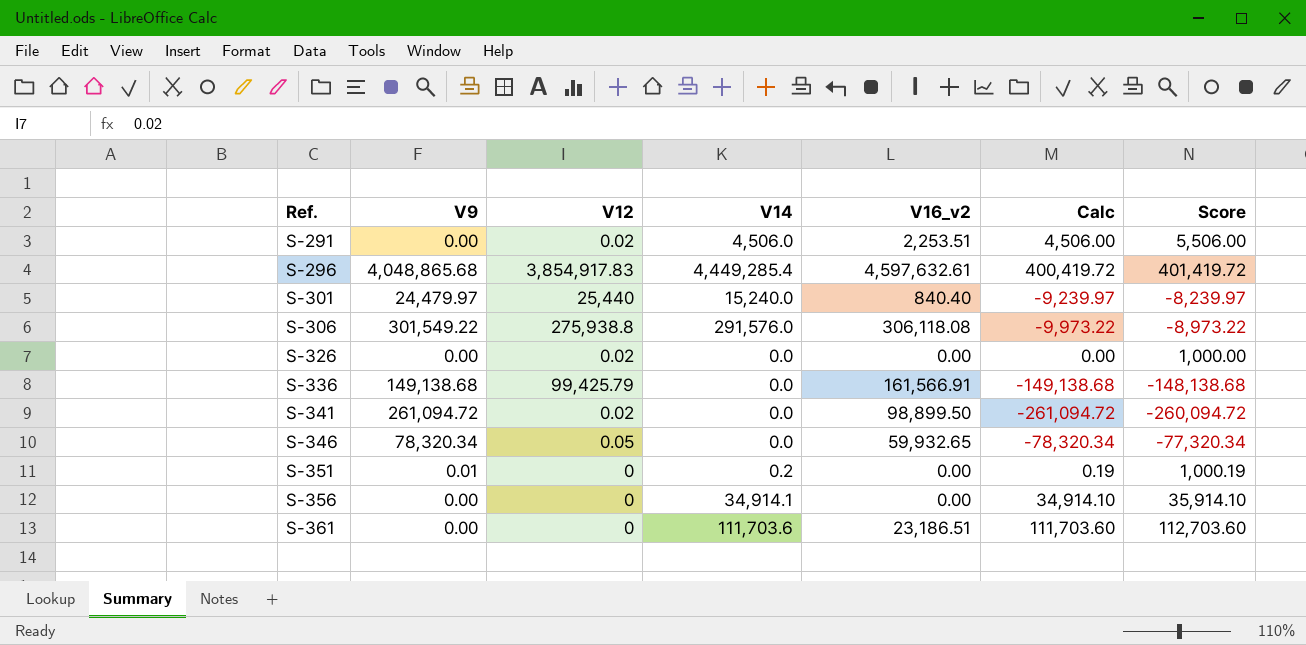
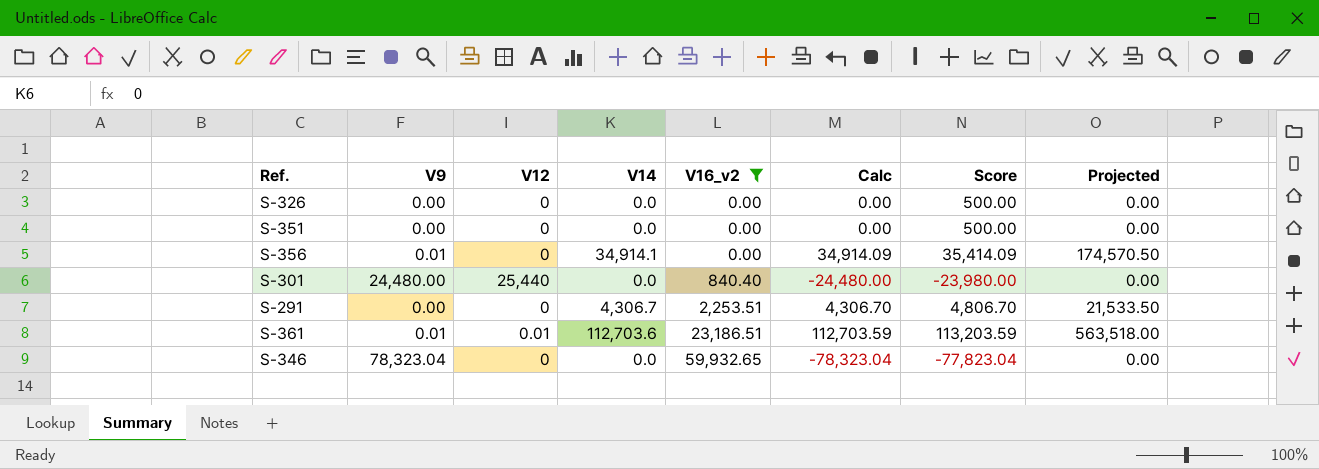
filter: none -> V16_v2 <= 59,932.65
row order: Ref. ascending -> V16_v2 ascending
column Score | formula: [Calc] + 1000 -> [Calc] + 500
column Projected | formula: none -> [V14] * 5
S-326 | V12: 0.02 -> 0
S-351 | V9: 0.01 -> 0.00
S-351 | V14: 0.2 -> 0.0
S-351 | Calc: 0.19 -> 0.00
S-356 | V9: 0.00 -> 0.01
S-356 | Calc: 34,914.10 -> 34,914.09
S-301 | V9: 24,479.97 -> 24,480.00
S-301 | V14: 15,240.0 -> 0.0
S-301 | Calc: -9,239.97 -> -24,480.00
S-291 | V12: 0.02 -> 0
S-291 | V14: 4,506.0 -> 4,306.7
S-291 | Calc: 4,506.00 -> 4,306.70
S-361 | V9: 0.00 -> 0.01
S-361 | V12: 0 -> 0.01
S-361 | V14: 111,703.6 -> 112,703.6
S-361 | Calc: 111,703.60 -> 112,703.59
S-346 | V9: 78,320.34 -> 78,323.04
S-346 | V12: 0.05 -> 0
S-346 | Calc: -78,320.34 -> -78,323.04

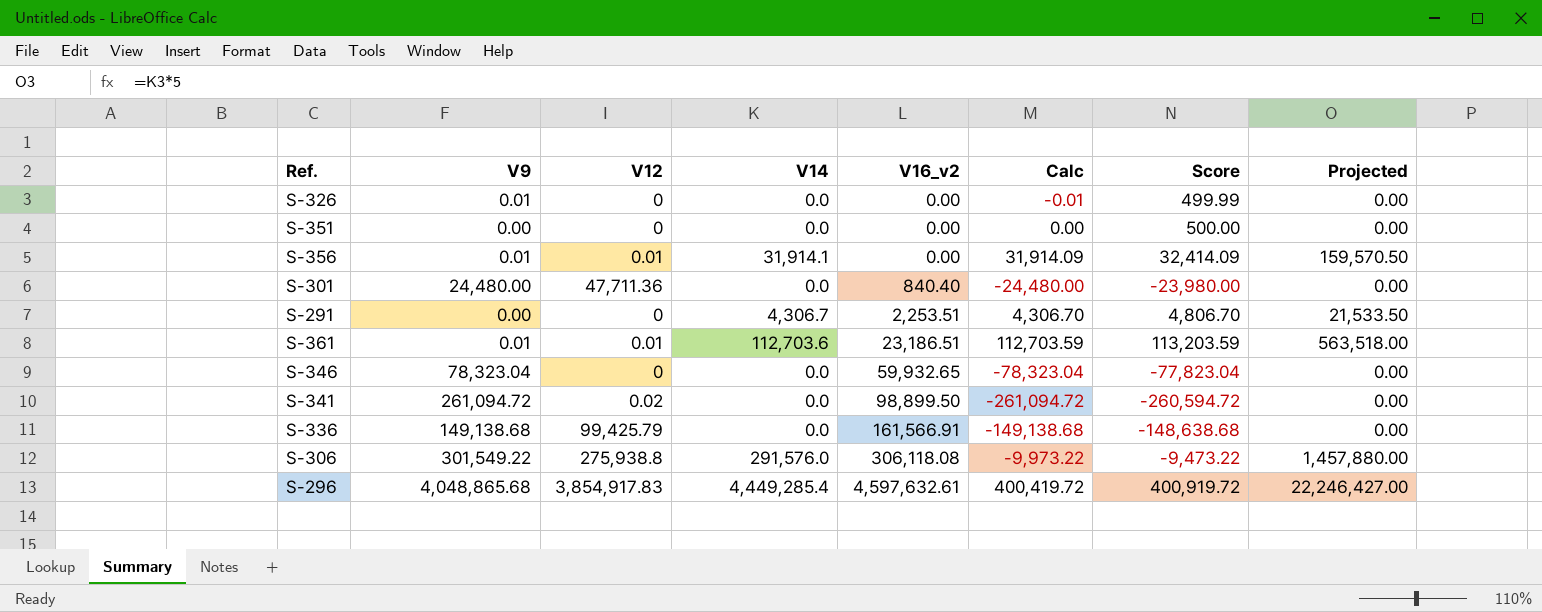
filter: V16_v2 <= 59,932.65 -> none
S-326 | V9: 0.00 -> 0.01
S-326 | Calc: 0.00 -> -0.01
S-326 | Score: 500.00 -> 499.99
S-356 | V12: 0 -> 0.01
S-356 | V14: 34,914.1 -> 31,914.1
S-356 | Calc: 34,914.09 -> 31,914.09
S-356 | Score: 35,414.09 -> 32,414.09
S-356 | Projected: 174,570.50 -> 159,570.50
S-301 | V12: 25,440 -> 47,711.36

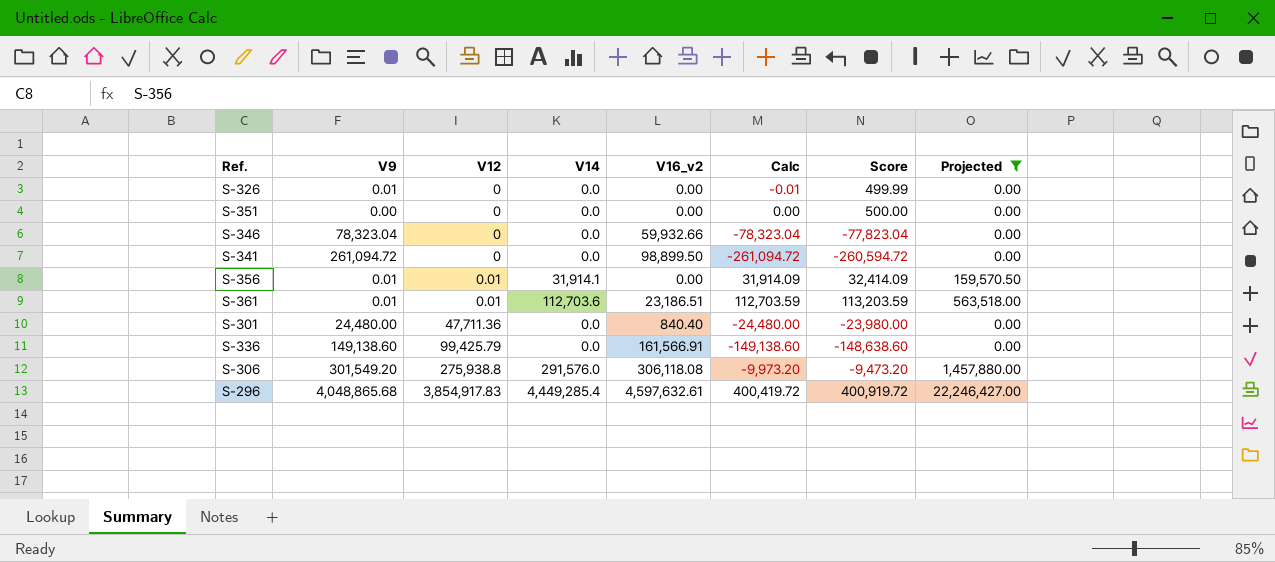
filter: none -> Projected != 21,533.50
row order: V16_v2 ascending -> V12 ascending
S-346 | V16_v2: 59,932.65 -> 59,932.66
S-341 | V12: 0.02 -> 0
S-336 | V9: 149,138.68 -> 149,138.60
S-336 | Calc: -149,138.68 -> -149,138.60
S-336 | Score: -148,638.68 -> -148,638.60
S-306 | V9: 301,549.22 -> 301,549.20
S-306 | Calc: -9,973.22 -> -9,973.20
S-306 | Score: -9,473.22 -> -9,473.20

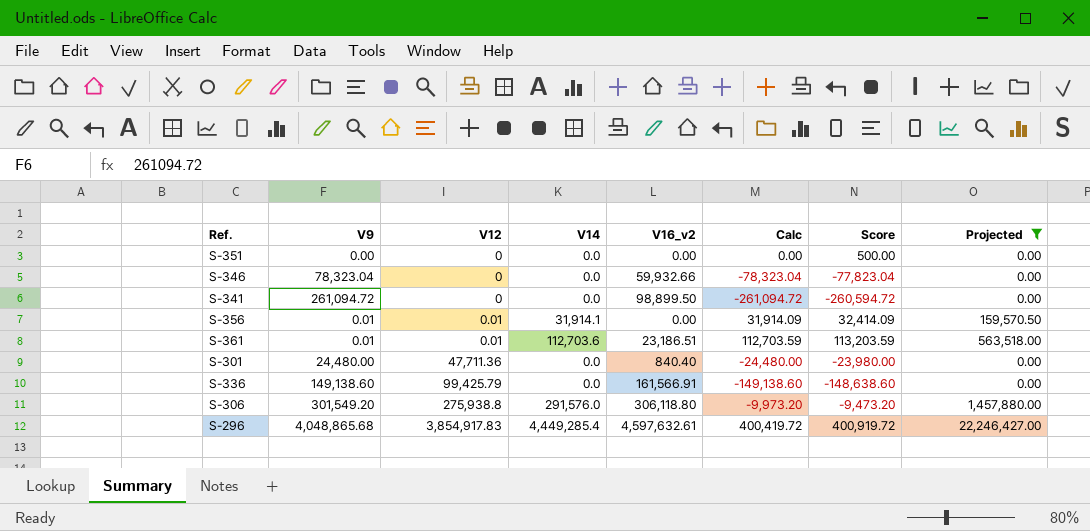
row S-326: 0.01 | 0 | 0.0 | 0.00 | -0.01 | 499.99 | 0.00 -> none
S-306 | V16_v2: 306,118.08 -> 306,118.80

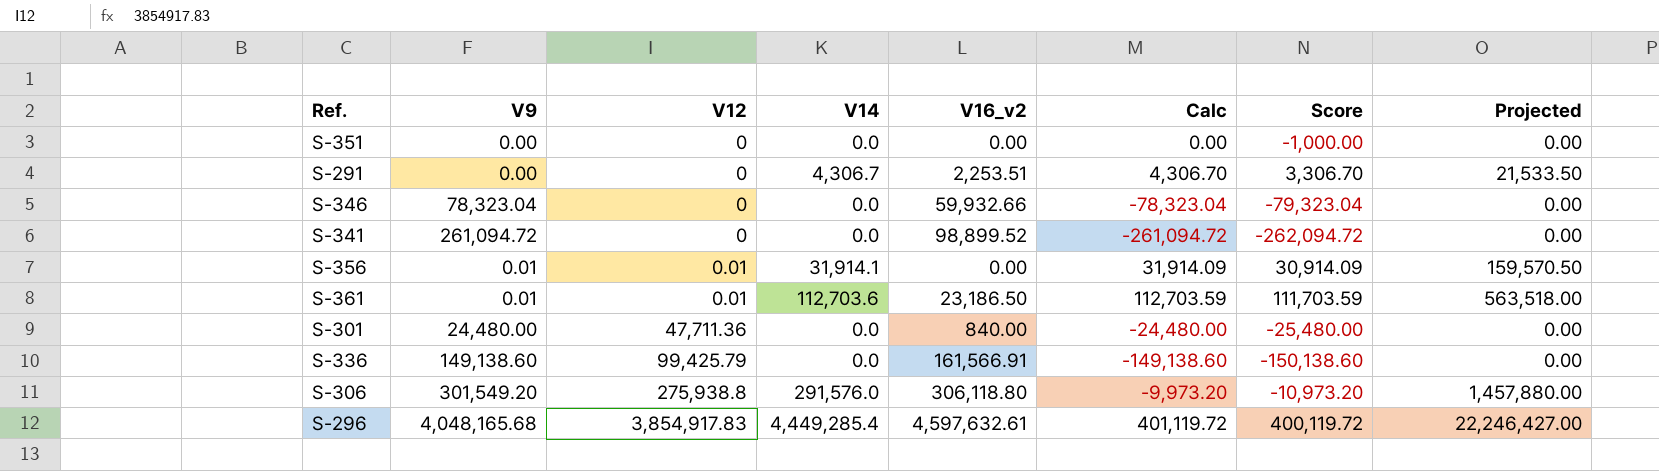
filter: Projected != 21,533.50 -> none
column Score | formula: [Calc] + 500 -> [Calc] - 1000
S-341 | V16_v2: 98,899.50 -> 98,899.52
S-361 | V16_v2: 23,186.51 -> 23,186.50
S-301 | V16_v2: 840.40 -> 840.00
S-296 | V9: 4,048,865.68 -> 4,048,165.68
S-296 | Calc: 400,419.72 -> 401,119.72

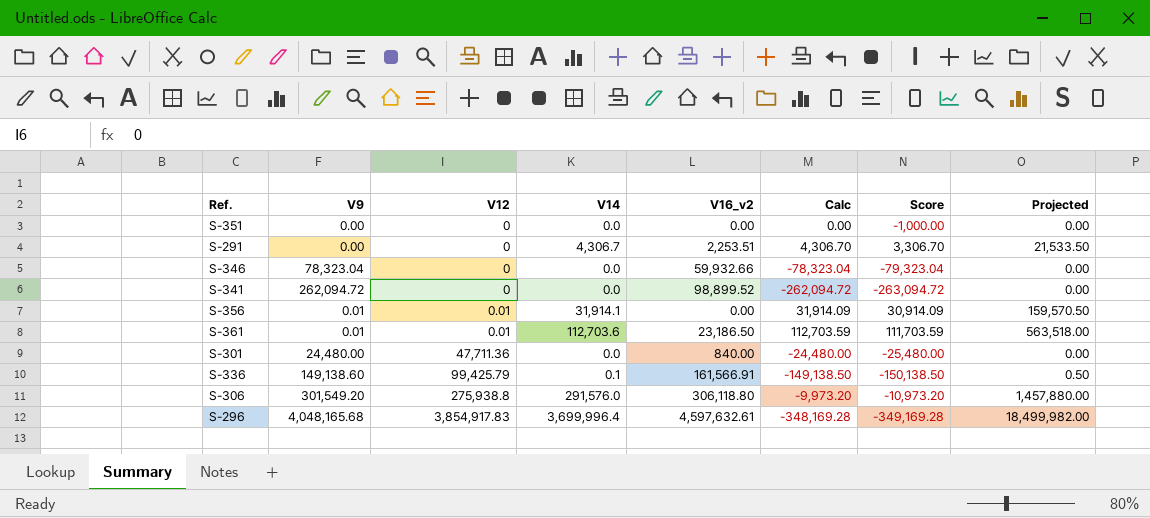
S-341 | V9: 261,094.72 -> 262,094.72
S-341 | Calc: -261,094.72 -> -262,094.72
S-341 | Score: -262,094.72 -> -263,094.72
S-336 | V14: 0.0 -> 0.1
S-336 | Calc: -149,138.60 -> -149,138.50
S-336 | Score: -150,138.60 -> -150,138.50
S-336 | Projected: 0.00 -> 0.50
S-296 | V14: 4,449,285.4 -> 3,699,996.4
S-296 | Calc: 401,119.72 -> -348,169.28
S-296 | Score: 400,119.72 -> -349,169.28
S-296 | Projected: 22,246,427.00 -> 18,499,982.00

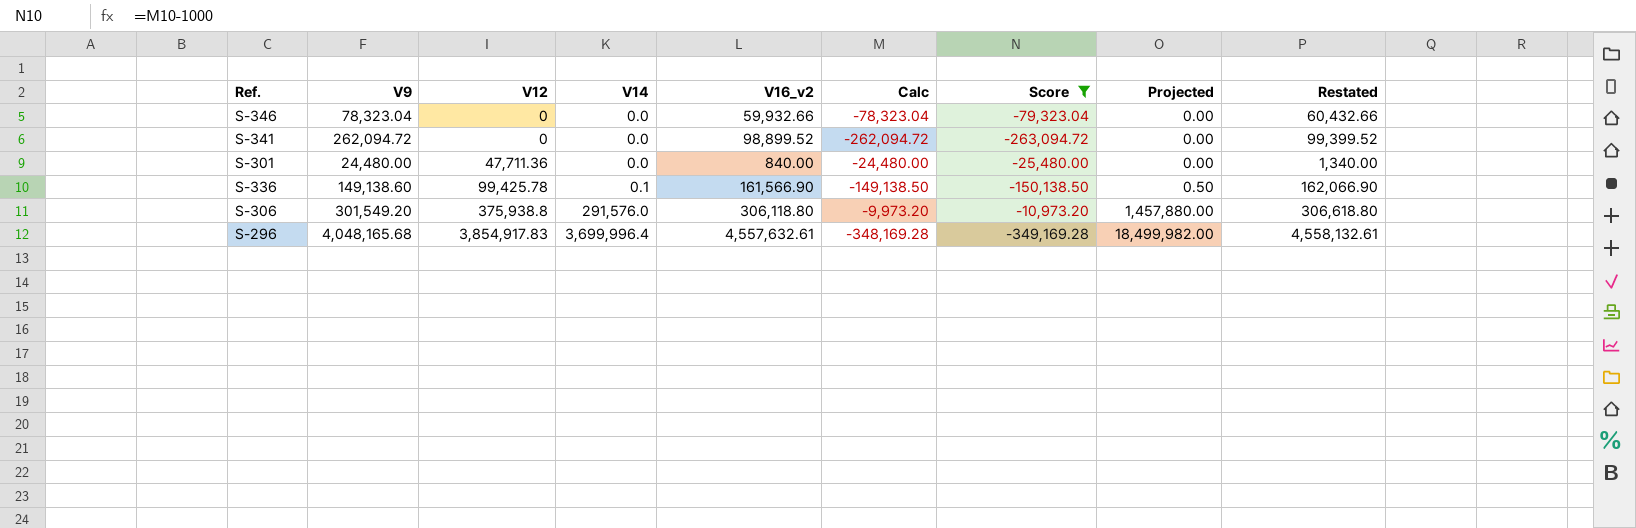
filter: none -> Score <= -10,973.20
column Restated | formula: none -> [V16_v2] + 500
S-336 | V12: 99,425.79 -> 99,425.78
S-336 | V16_v2: 161,566.91 -> 161,566.90
S-306 | V12: 275,938.8 -> 375,938.8
S-296 | V16_v2: 4,597,632.61 -> 4,557,632.61

